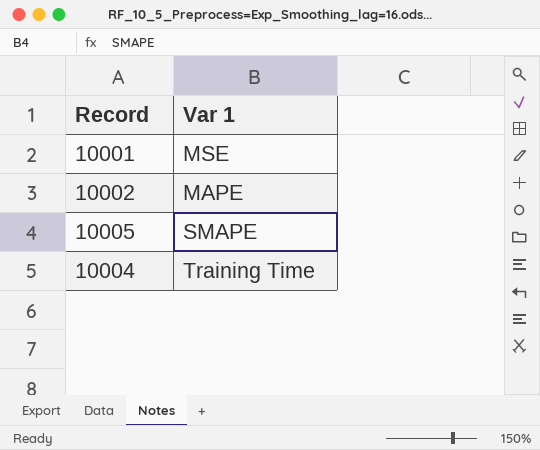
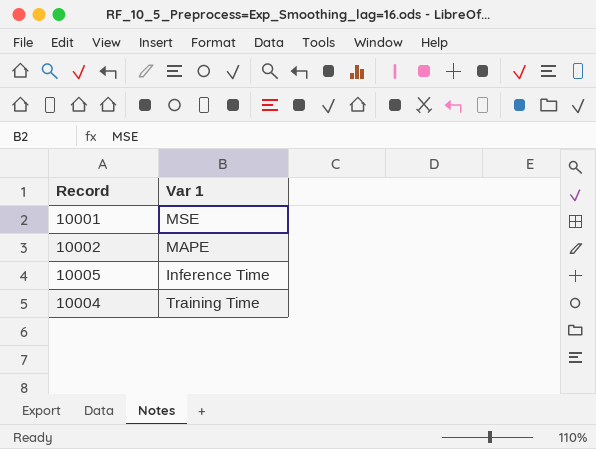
10005 | Var 1: SMAPE -> Inference Time

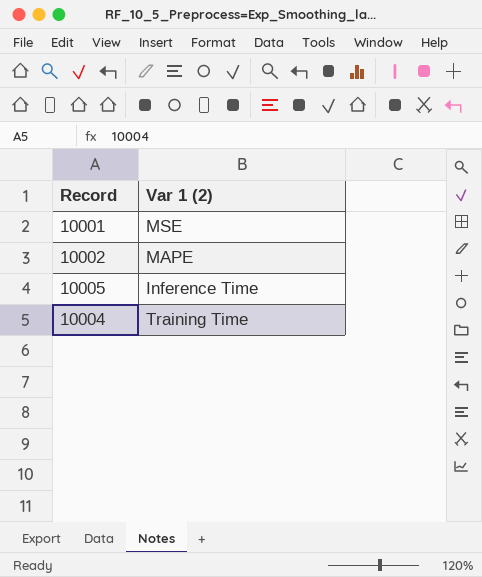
column name: Var 1 -> Var 1 (2)

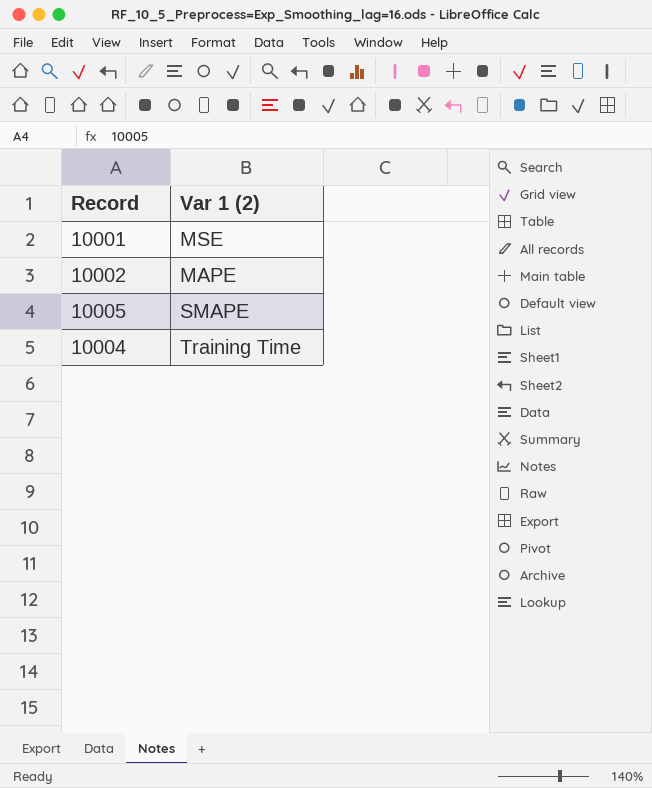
10005 | Var 1 (2): Inference Time -> SMAPE

